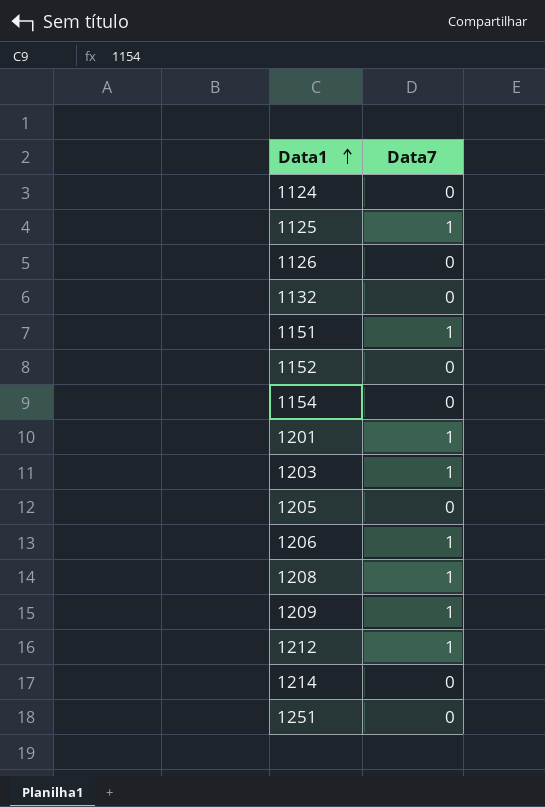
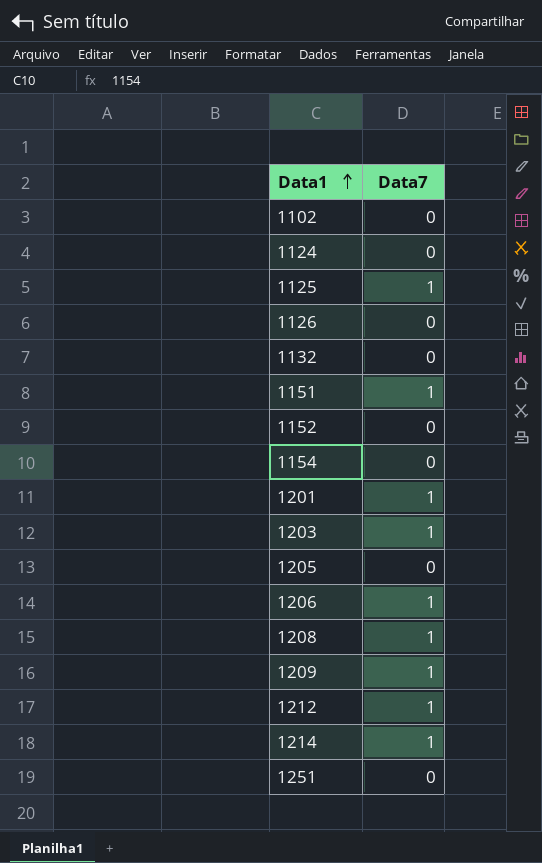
row 1102: none -> 0
1214 | Data7: 0 -> 1

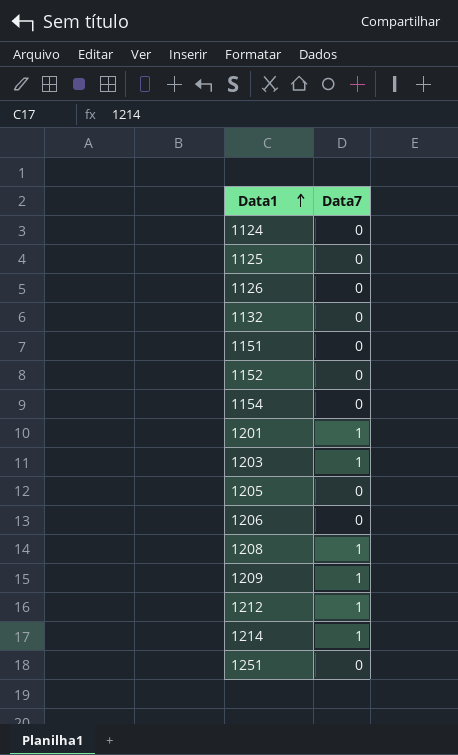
row 1102: 0 -> none
1125 | Data7: 1 -> 0
1151 | Data7: 1 -> 0
1206 | Data7: 1 -> 0

